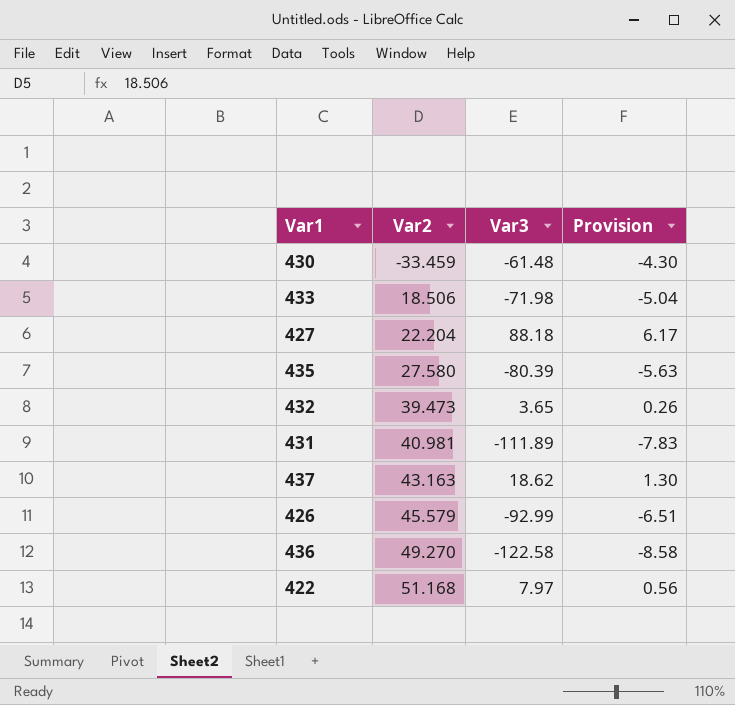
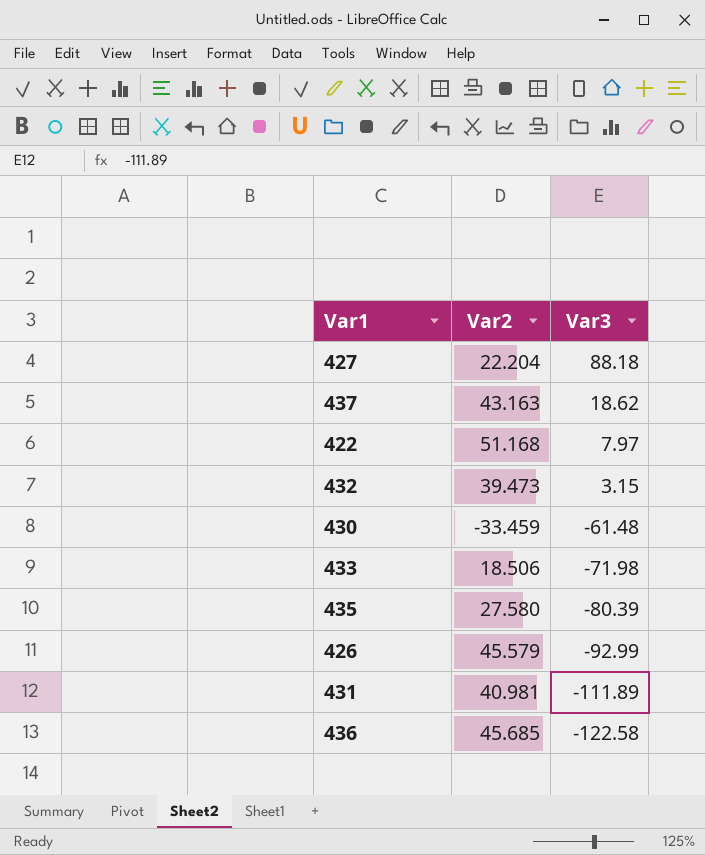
row order: Var2 ascending -> Var3 descending
column Provision | formula: [Var3] * 0.07 -> none
432 | Var3: 3.65 -> 3.15
436 | Var2: 49.270 -> 45.685

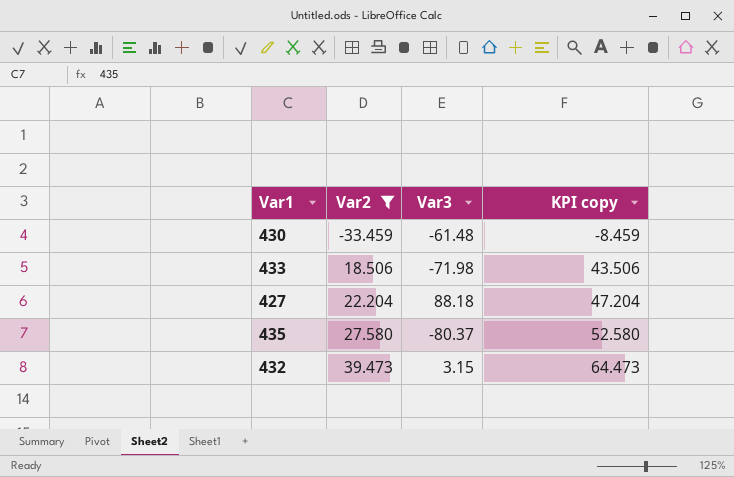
filter: none -> Var2 <= 39.473
row order: Var3 descending -> Var2 ascending
column KPI copy | formula: none -> [Var2] + 25
435 | Var3: -80.39 -> -80.37

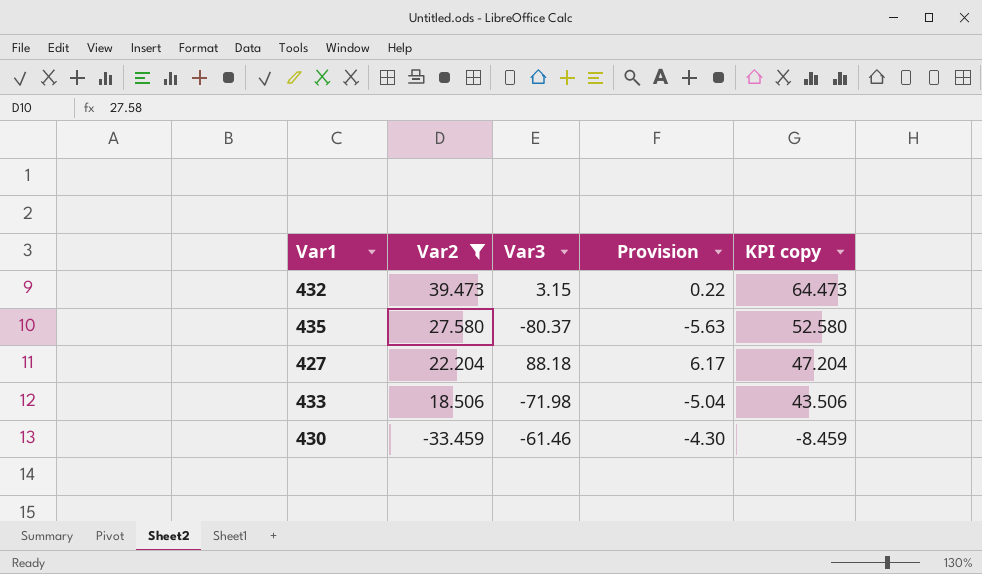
row order: Var2 ascending -> Var2 descending
column Provision | formula: none -> [Var3] * 0.07
430 | Var3: -61.48 -> -61.46

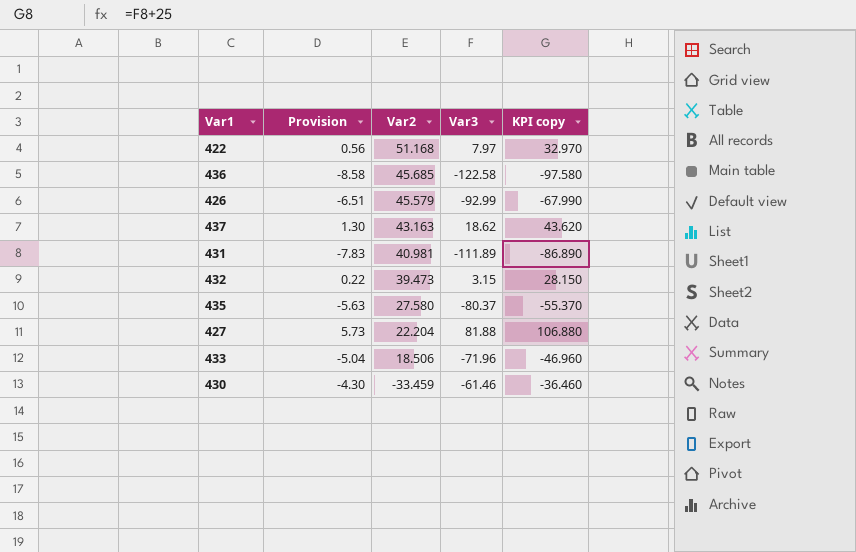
filter: Var2 <= 39.473 -> none
column Provision | position: 4 -> 2
column KPI copy | formula: [Var2] + 25 -> [Var3] + 25
427 | Provision: 6.17 -> 5.73
427 | Var3: 88.18 -> 81.88
433 | Var3: -71.98 -> -71.96

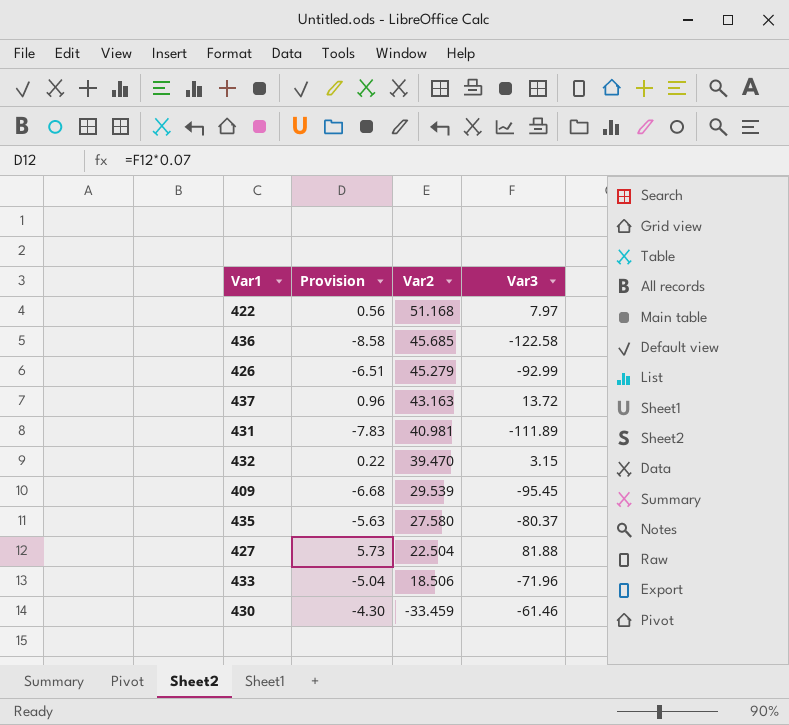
column KPI copy | formula: [Var3] + 25 -> none
426 | Var2: 45.579 -> 45.279
437 | Provision: 1.30 -> 0.96
437 | Var3: 18.62 -> 13.72
432 | Var2: 39.473 -> 39.470
row 409: none -> -6.68 | 29.539 | -95.45
427 | Var2: 22.204 -> 22.504

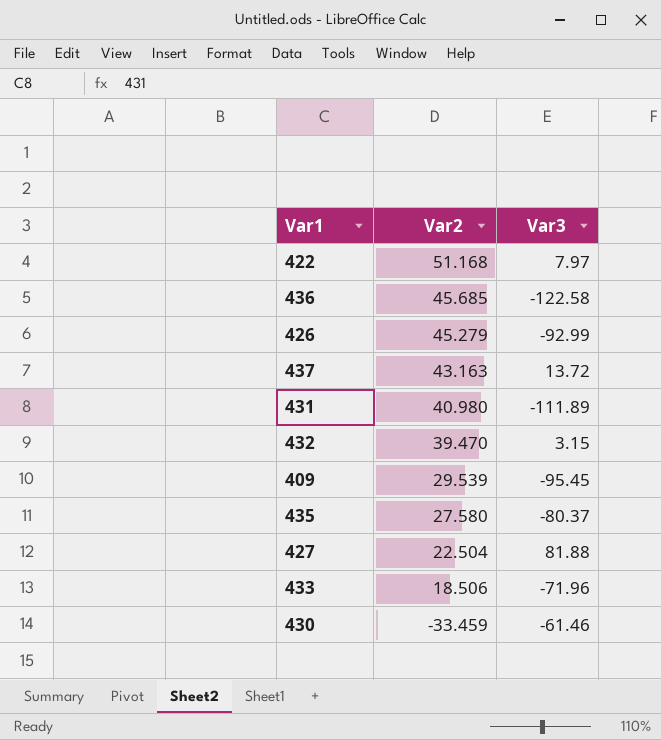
column Provision | formula: [Var3] * 0.07 -> none
431 | Var2: 40.981 -> 40.980

